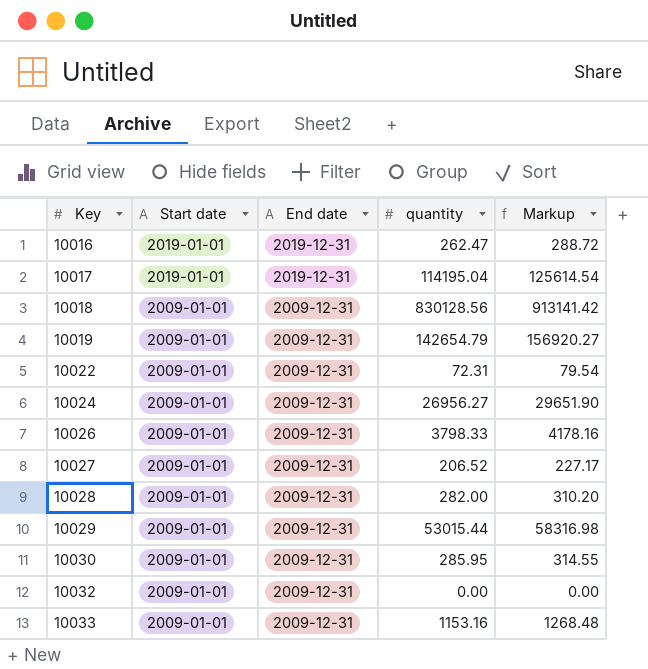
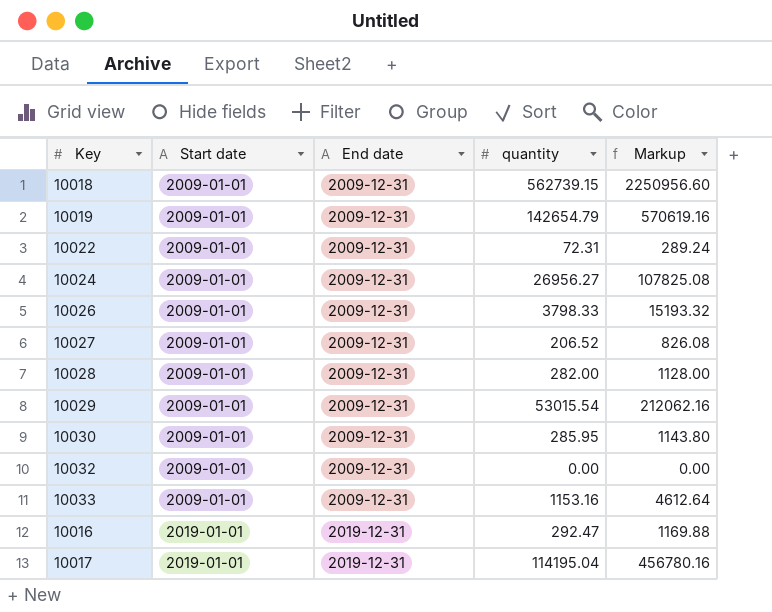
row order: Key ascending -> Start date ascending
column Markup | formula: [quantity] * 1.1 -> [quantity] * 4
10018 | quantity: 830128.56 -> 562739.15
10029 | quantity: 53015.44 -> 53015.54
10016 | quantity: 262.47 -> 292.47

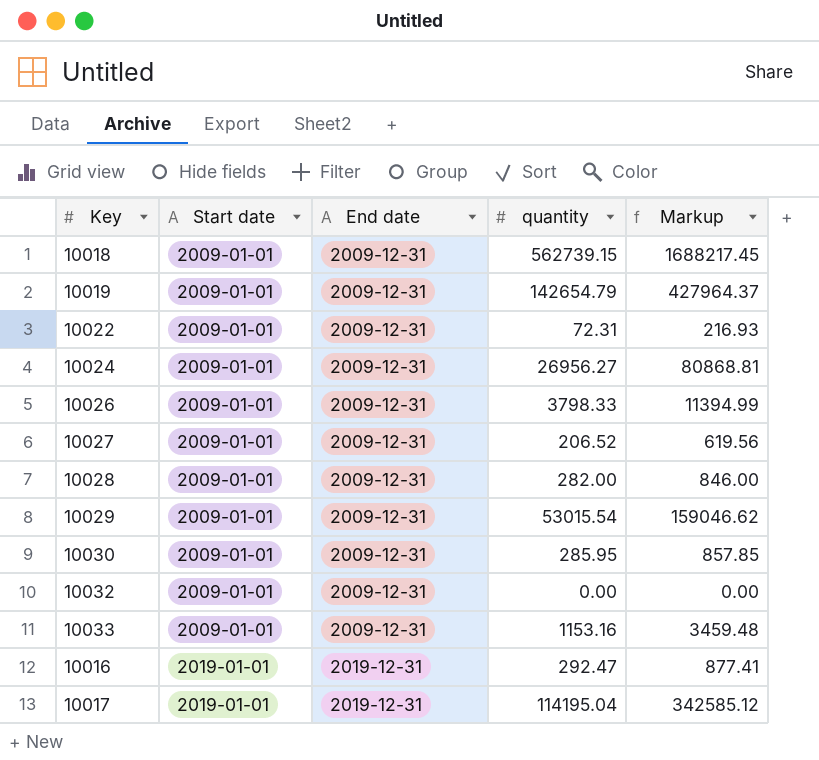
column Markup | formula: [quantity] * 4 -> [quantity] * 3

